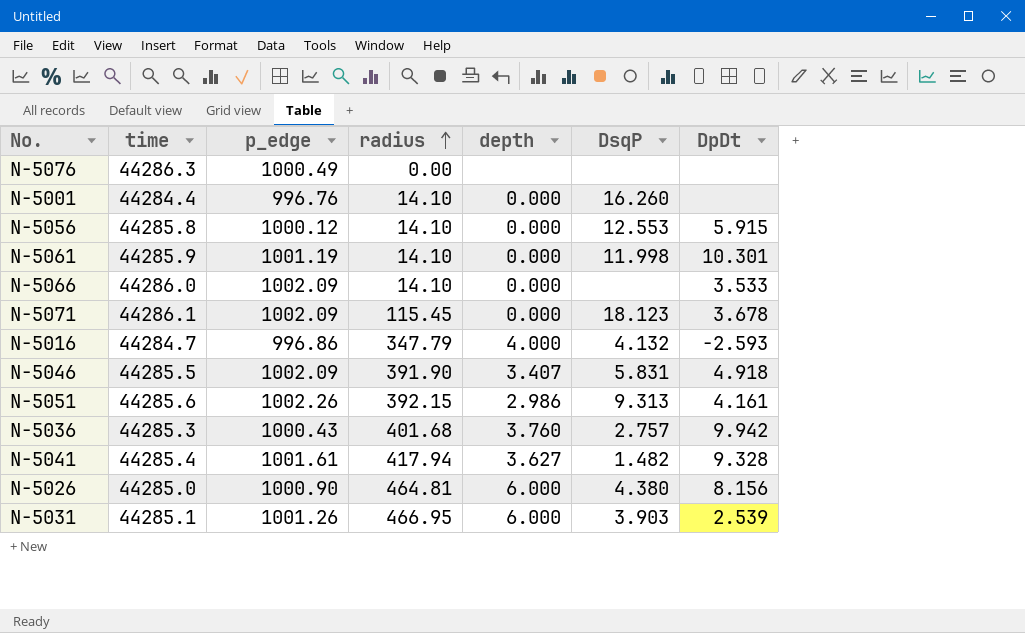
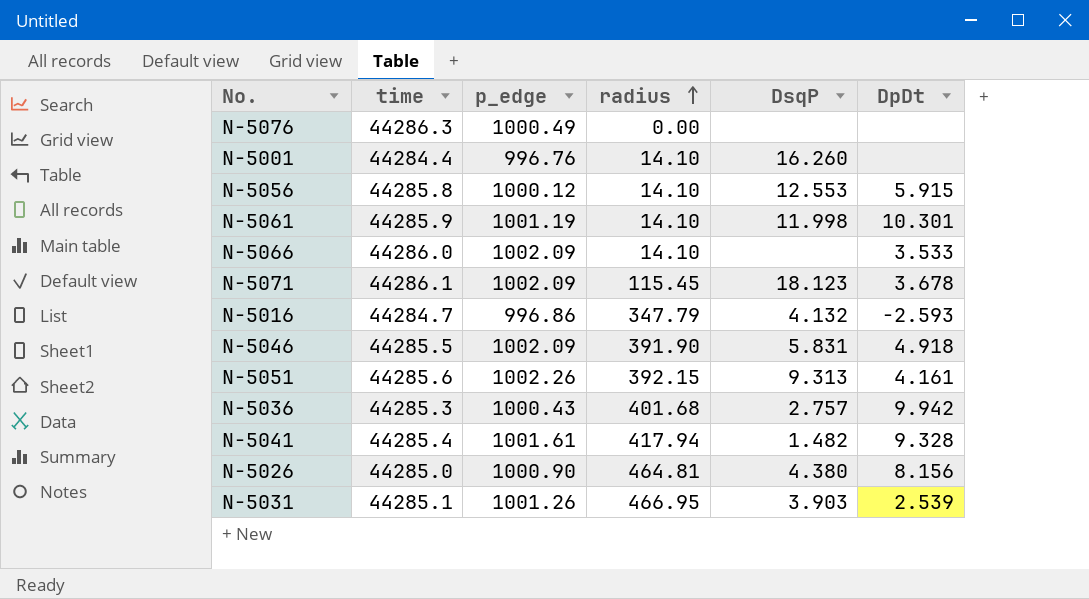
column depth | position: 5 -> none

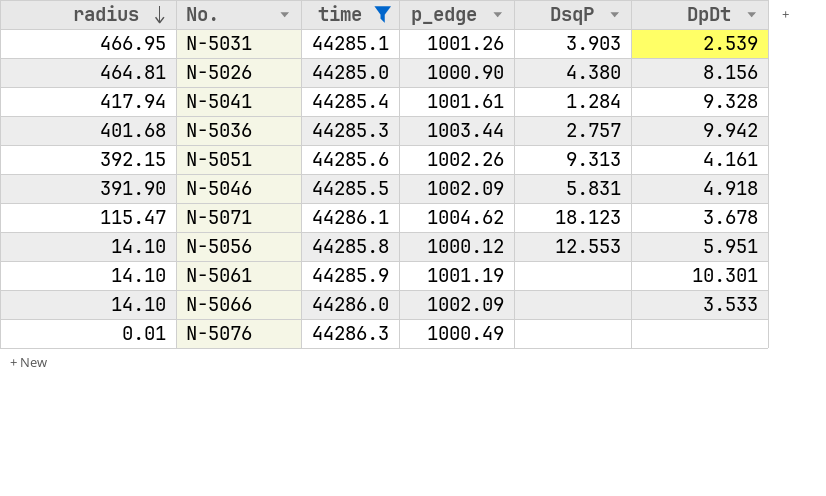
filter: none -> time >= 44285.0
row order: radius ascending -> radius descending
column radius | position: 4 -> 1
N-5041 | DsqP: 1.482 -> 1.284
N-5036 | p_edge: 1000.43 -> 1003.44
N-5071 | radius: 115.45 -> 115.47
N-5071 | p_edge: 1002.09 -> 1004.62
N-5056 | DpDt: 5.915 -> 5.951
N-5061 | DsqP: 11.998 -> none
N-5076 | radius: 0.00 -> 0.01

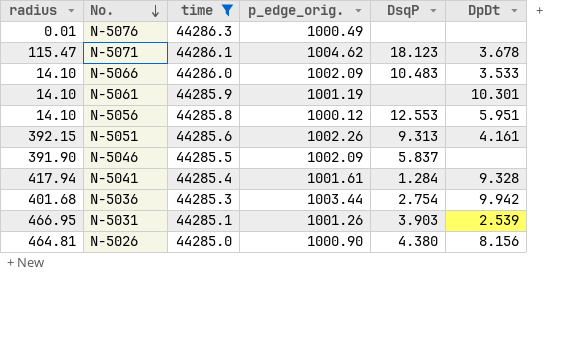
row order: radius descending -> No. descending
column name: p_edge -> p_edge_orig.
N-5066 | DsqP: none -> 10.483
N-5046 | DsqP: 5.831 -> 5.837
N-5046 | DpDt: 4.918 -> none
N-5036 | DsqP: 2.757 -> 2.754

